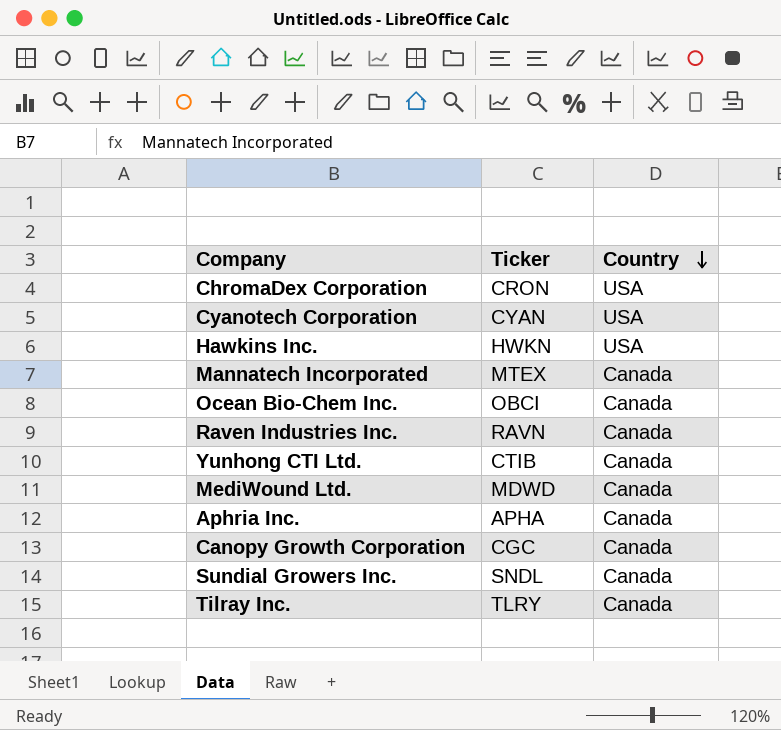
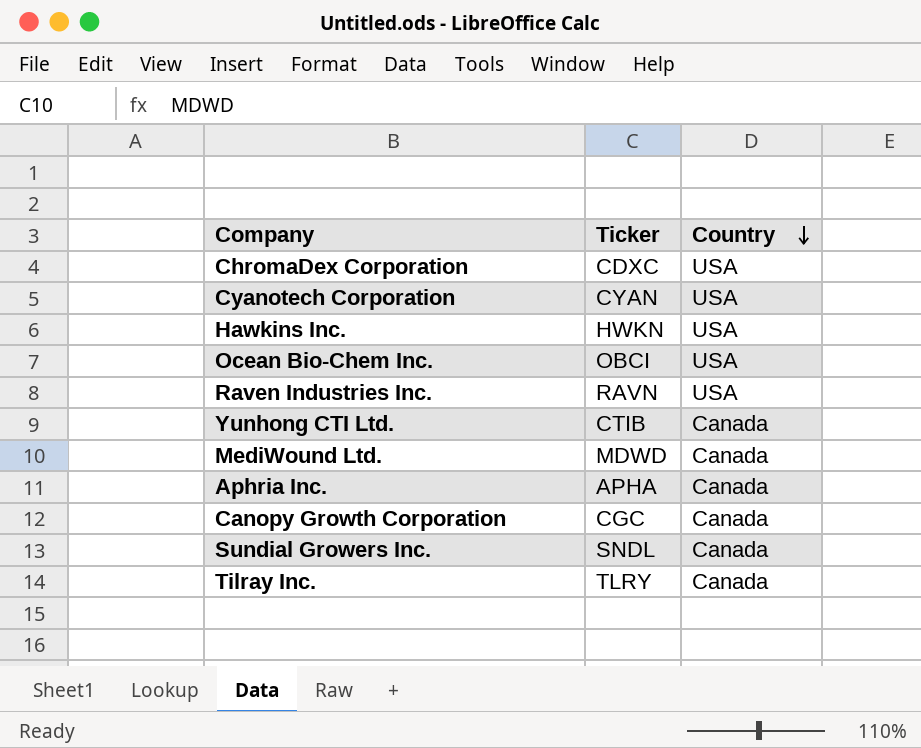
row Mannatech Incorporated: MTEX | Canada -> none
ChromaDex Corporation | Ticker: CRON -> CDXC
Ocean Bio-Chem Inc. | Country: Canada -> USA
Raven Industries Inc. | Country: Canada -> USA

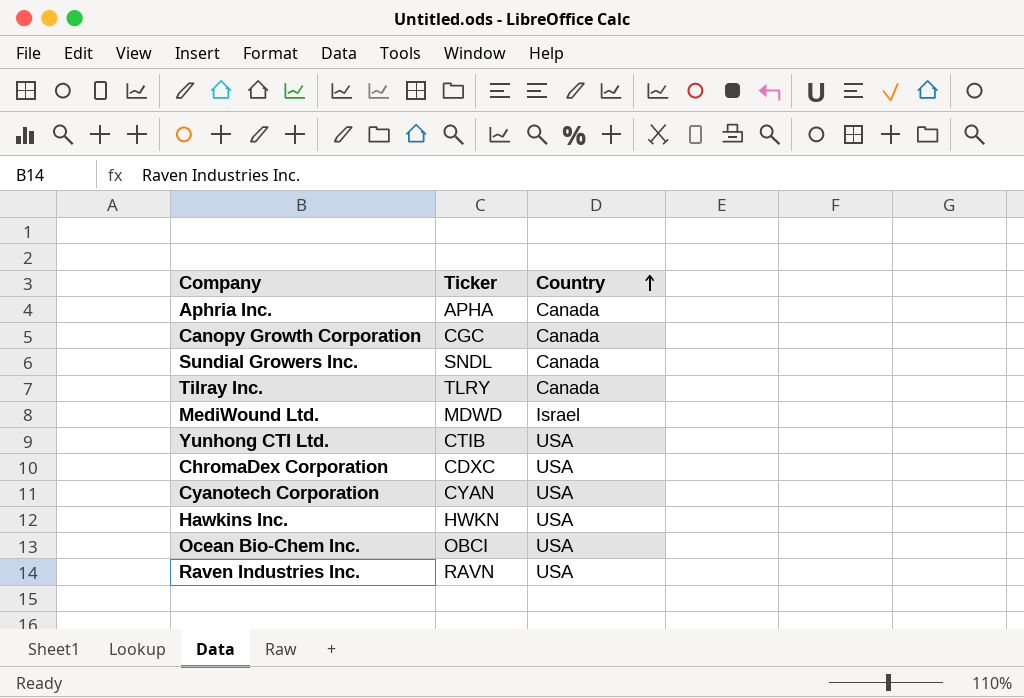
row order: Country descending -> Country ascending
MediWound Ltd. | Country: Canada -> Israel
Yunhong CTI Ltd. | Country: Canada -> USA

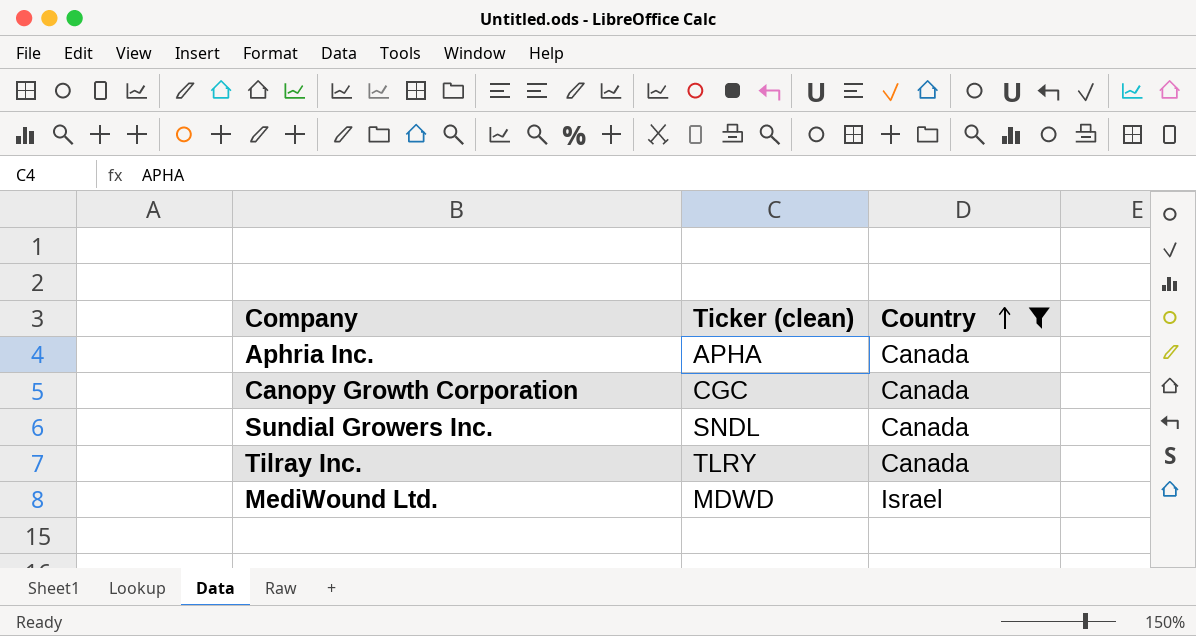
filter: none -> Country != USA
column name: Ticker -> Ticker (clean)

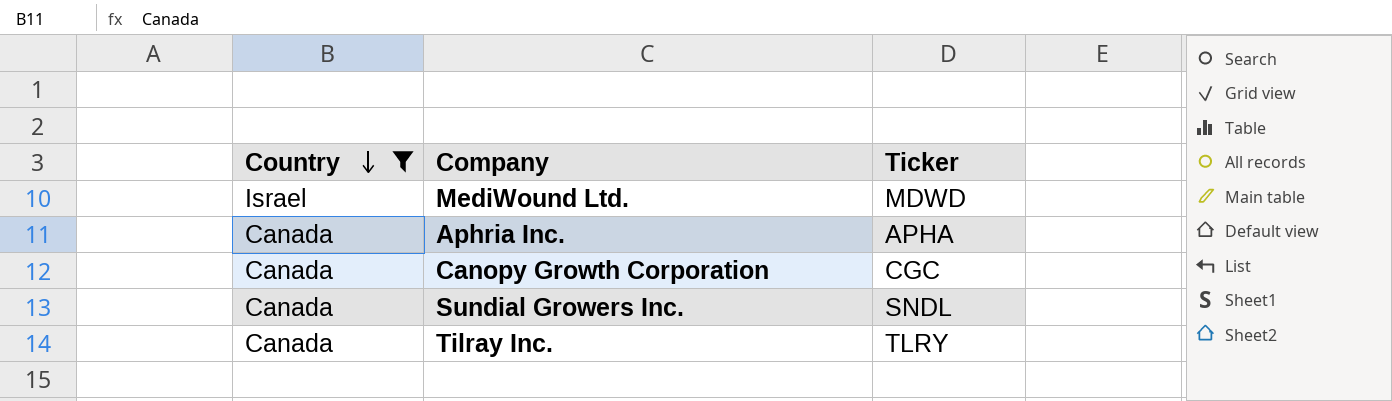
row order: Country ascending -> Country descending
column Country | position: 3 -> 1
column name: Ticker (clean) -> Ticker

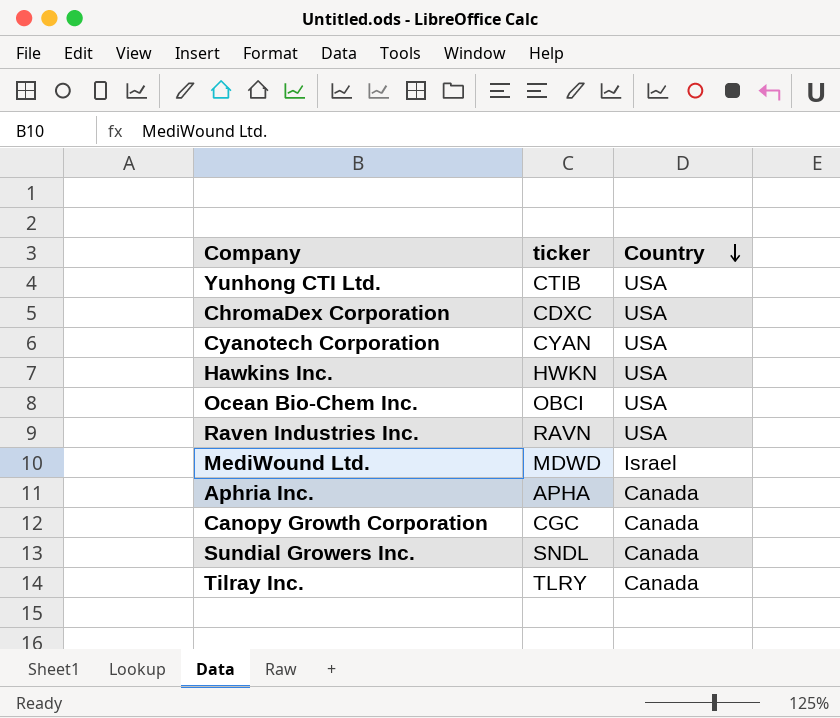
filter: Country != USA -> none
column name: Ticker -> ticker
column Country | position: 1 -> 3

